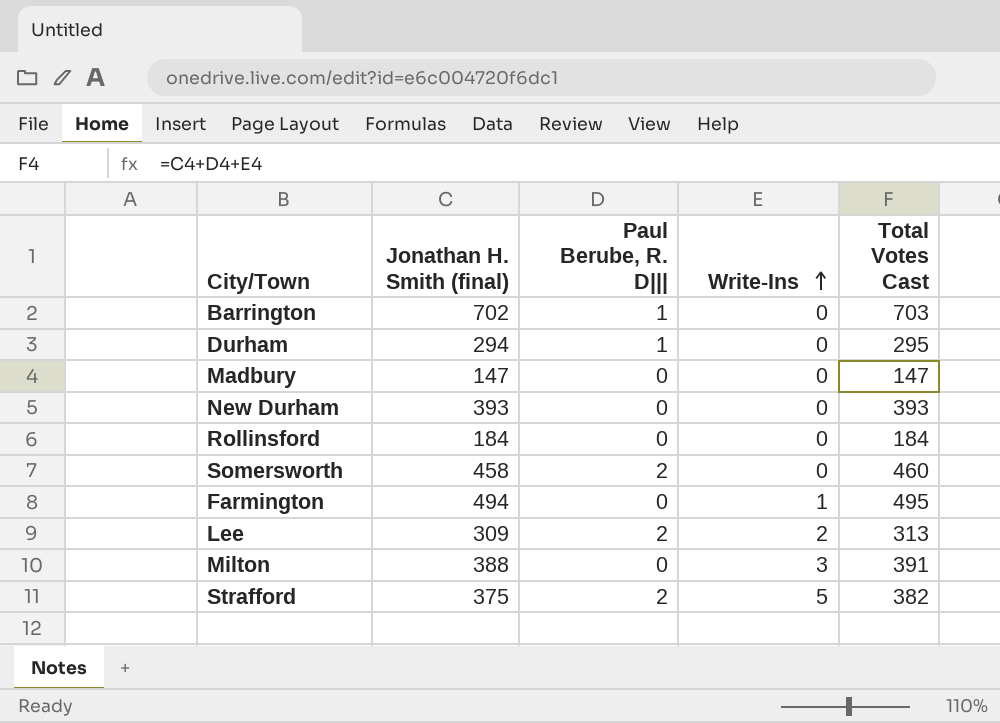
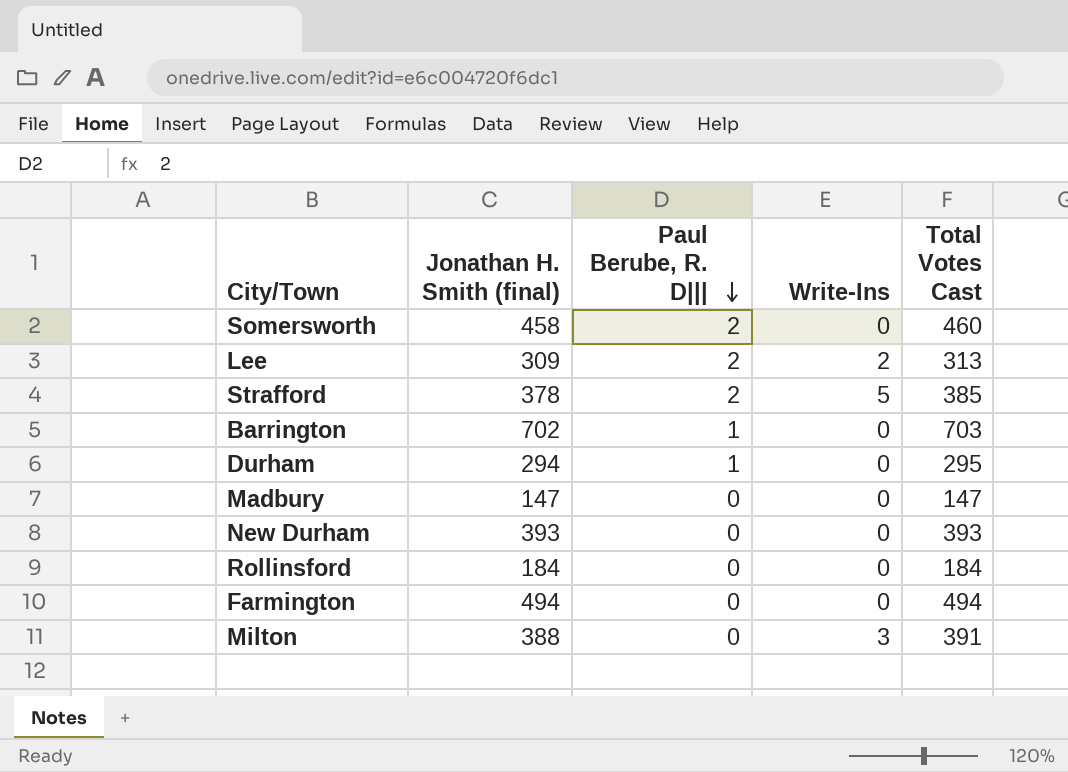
row order: Write-Ins ascending -> Paul Berube, R. D||| descending
Strafford | Jonathan H. Smith (final): 375 -> 378
Strafford | Total Votes Cast: 382 -> 385
Farmington | Write-Ins: 1 -> 0
Farmington | Total Votes Cast: 495 -> 494

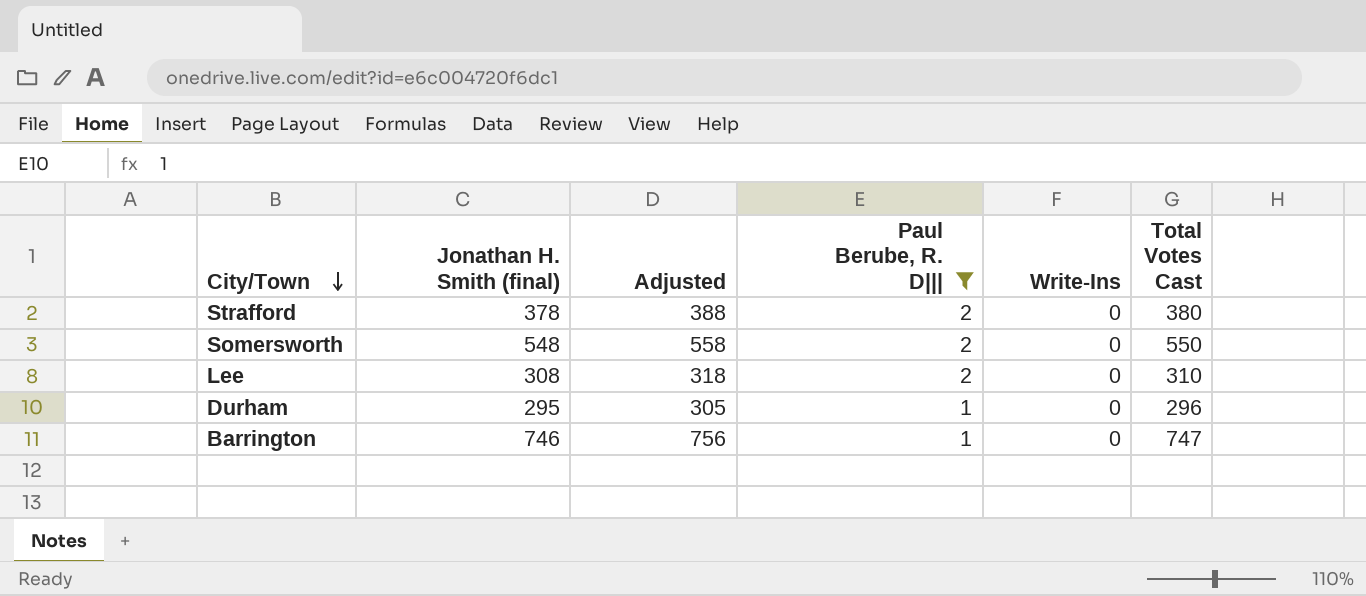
filter: none -> Paul Berube, R. D||| != 0
row order: Paul Berube, R. D||| descending -> City/Town descending
column Adjusted | formula: none -> [Jonathan H. Smith (final)] + 10
Strafford | Write-Ins: 5 -> 0
Strafford | Total Votes Cast: 385 -> 380
Somersworth | Jonathan H. Smith (final): 458 -> 548
Somersworth | Total Votes Cast: 460 -> 550
Lee | Jonathan H. Smith (final): 309 -> 308
Lee | Write-Ins: 2 -> 0
Lee | Total Votes Cast: 313 -> 310
Durham | Jonathan H. Smith (final): 294 -> 295
Durham | Total Votes Cast: 295 -> 296
Barrington | Jonathan H. Smith (final): 702 -> 746
Barrington | Total Votes Cast: 703 -> 747

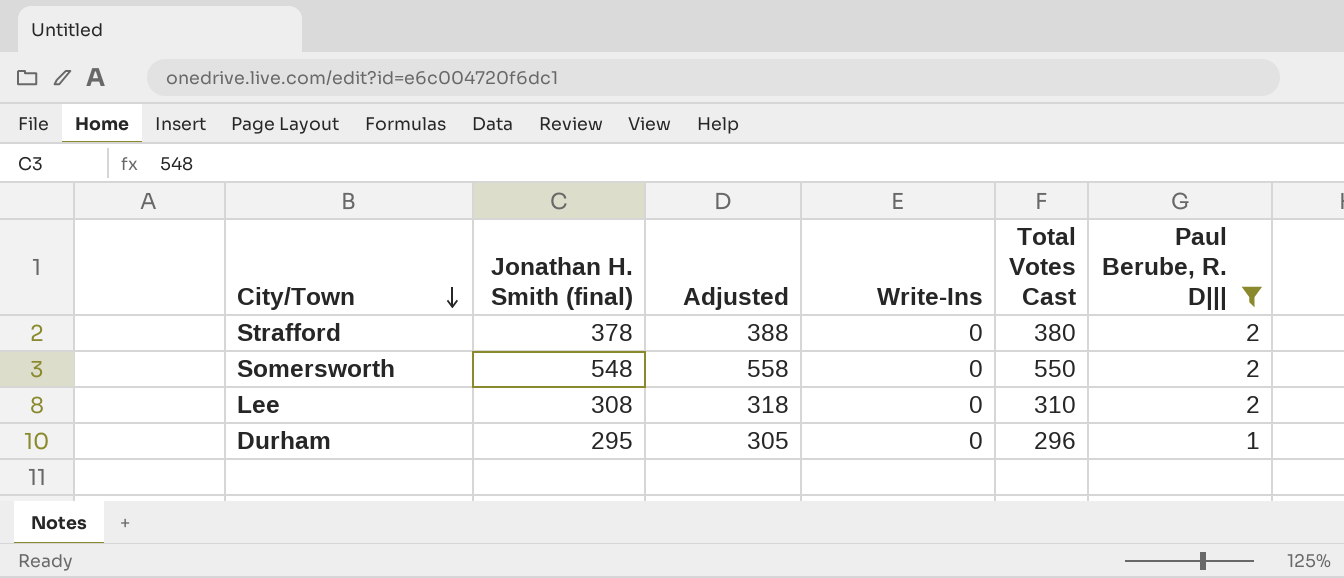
column Paul Berube, R. D||| | position: 4 -> 6
row Barrington: 746 | 756 | 1 | 0 | 747 -> none

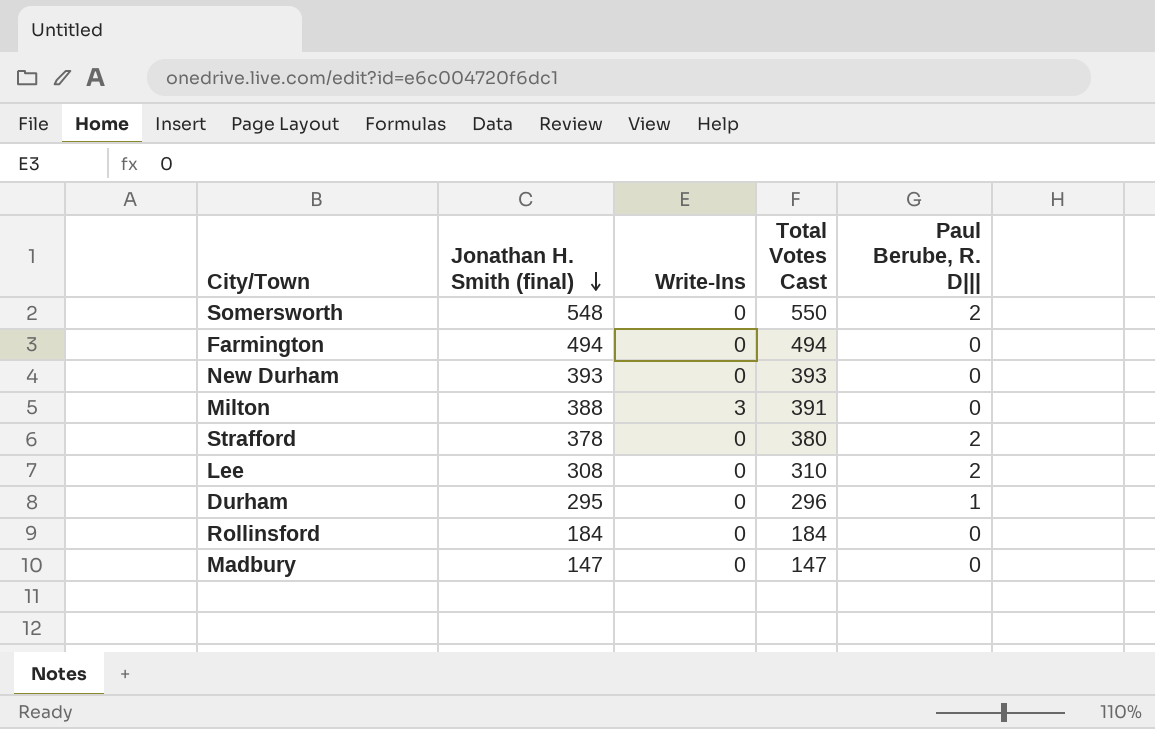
filter: Paul Berube, R. D||| != 0 -> none
row order: City/Town descending -> Jonathan H. Smith (final) descending
column Adjusted | formula: [Jonathan H. Smith (final)] + 10 -> none

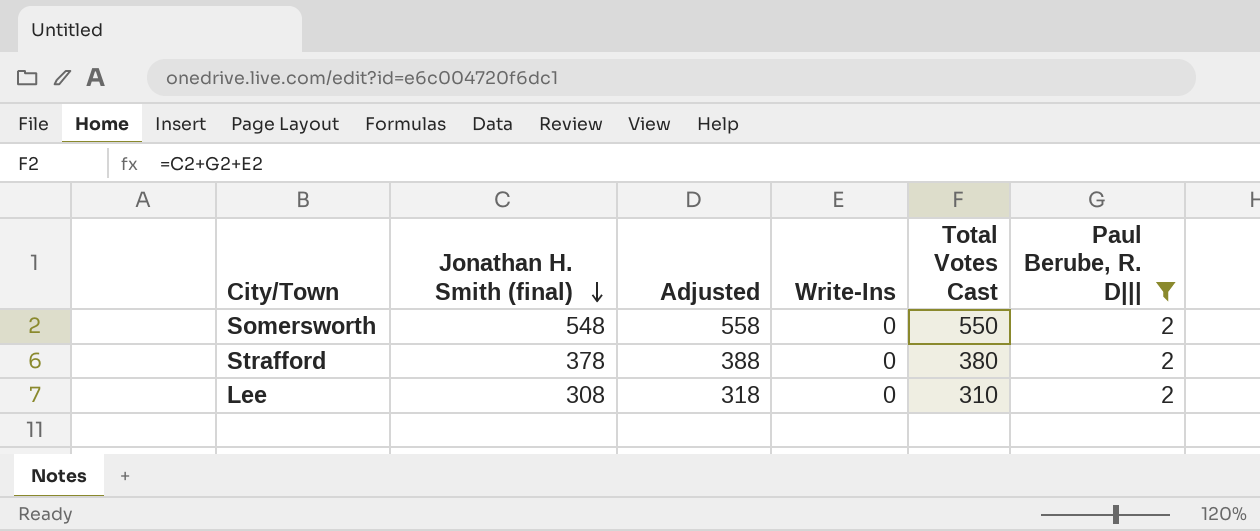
filter: none -> Paul Berube, R. D||| = 2
column Adjusted | formula: none -> [Jonathan H. Smith (final)] + 10

